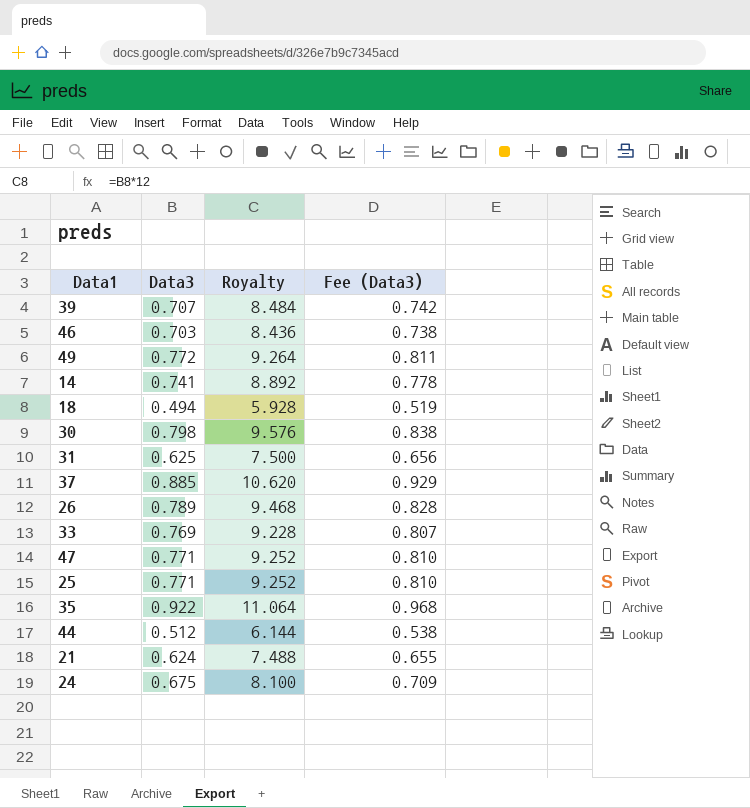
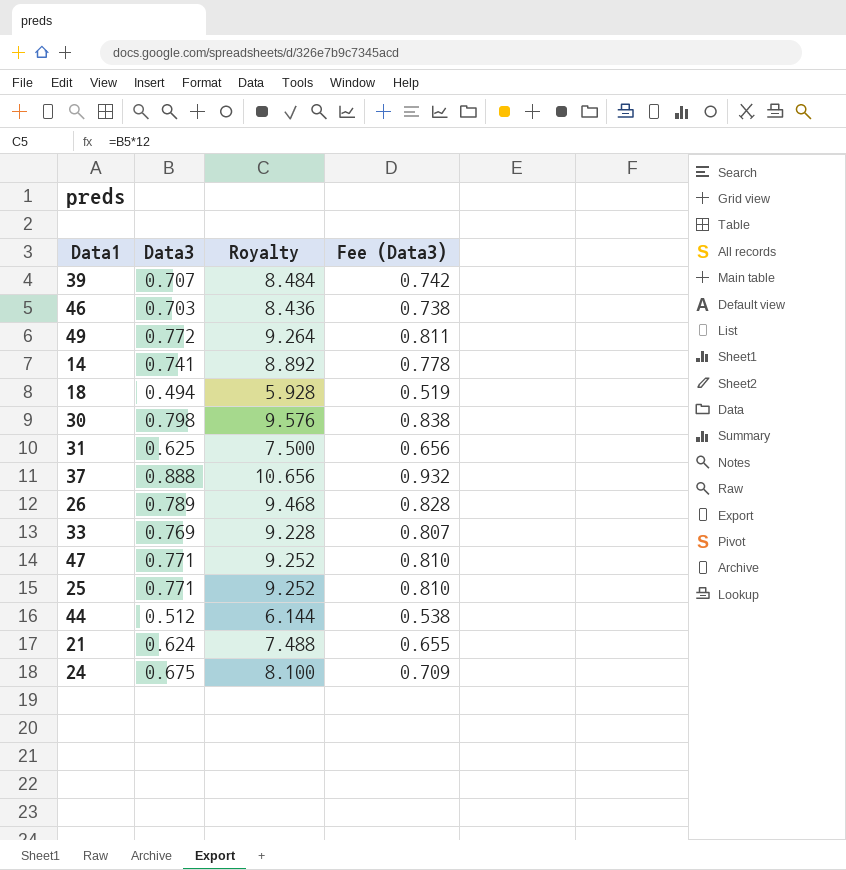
row 35: 0.922 | 11.064 | 0.968 -> none
37 | Data3: 0.885 -> 0.888
37 | Royalty: 10.620 -> 10.656
37 | Fee (Data3): 0.929 -> 0.932

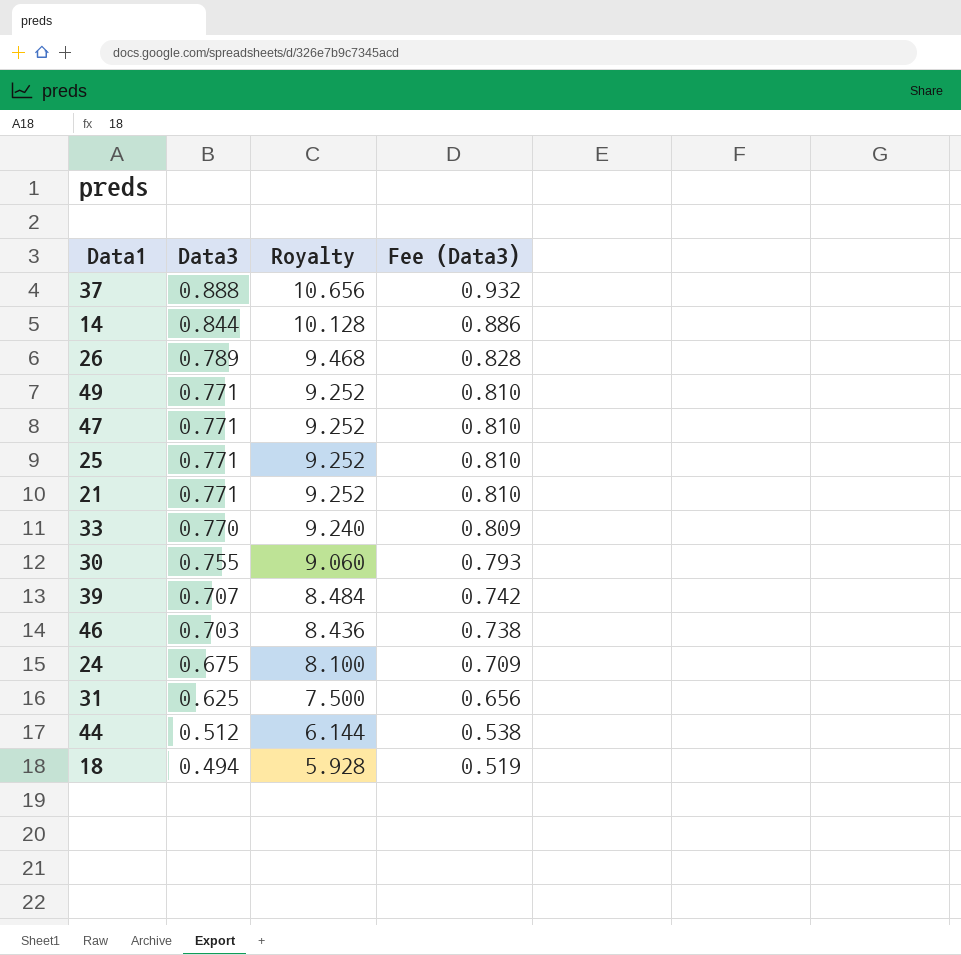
row order: none -> Data3 descending
14 | Data3: 0.741 -> 0.844
14 | Royalty: 8.892 -> 10.128
14 | Fee (Data3): 0.778 -> 0.886
49 | Data3: 0.772 -> 0.771
49 | Royalty: 9.264 -> 9.252
49 | Fee (Data3): 0.811 -> 0.810
21 | Data3: 0.624 -> 0.771
21 | Royalty: 7.488 -> 9.252
21 | Fee (Data3): 0.655 -> 0.810
33 | Data3: 0.769 -> 0.770
33 | Royalty: 9.228 -> 9.240
33 | Fee (Data3): 0.807 -> 0.809
30 | Data3: 0.798 -> 0.755
30 | Royalty: 9.576 -> 9.060
30 | Fee (Data3): 0.838 -> 0.793

